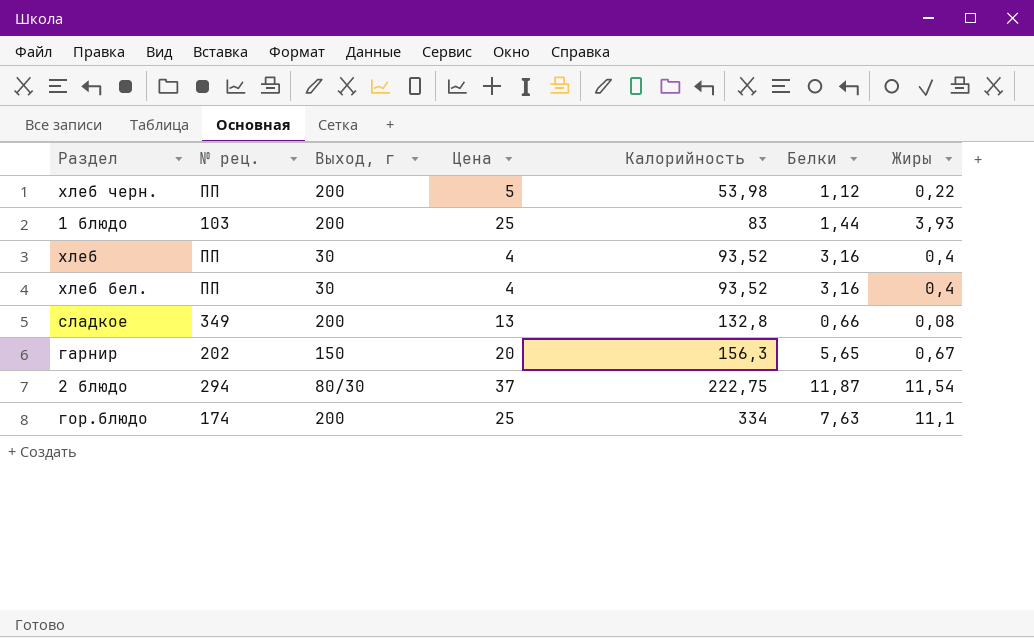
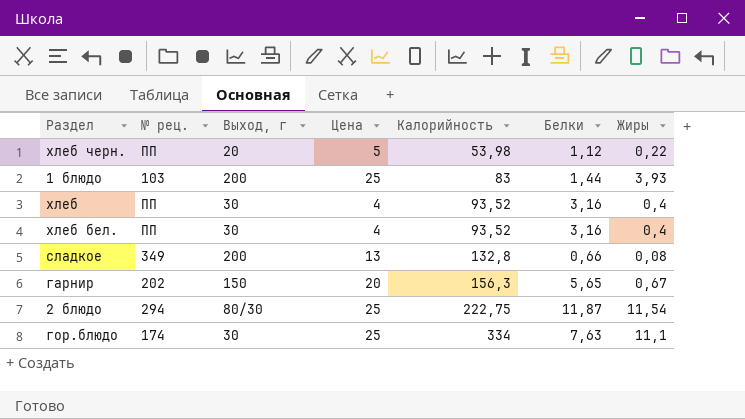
хлеб черн. | Выход, г: 200 -> 20
2 блюдо | Цена: 37 -> 25
гор.блюдо | Выход, г: 200 -> 30

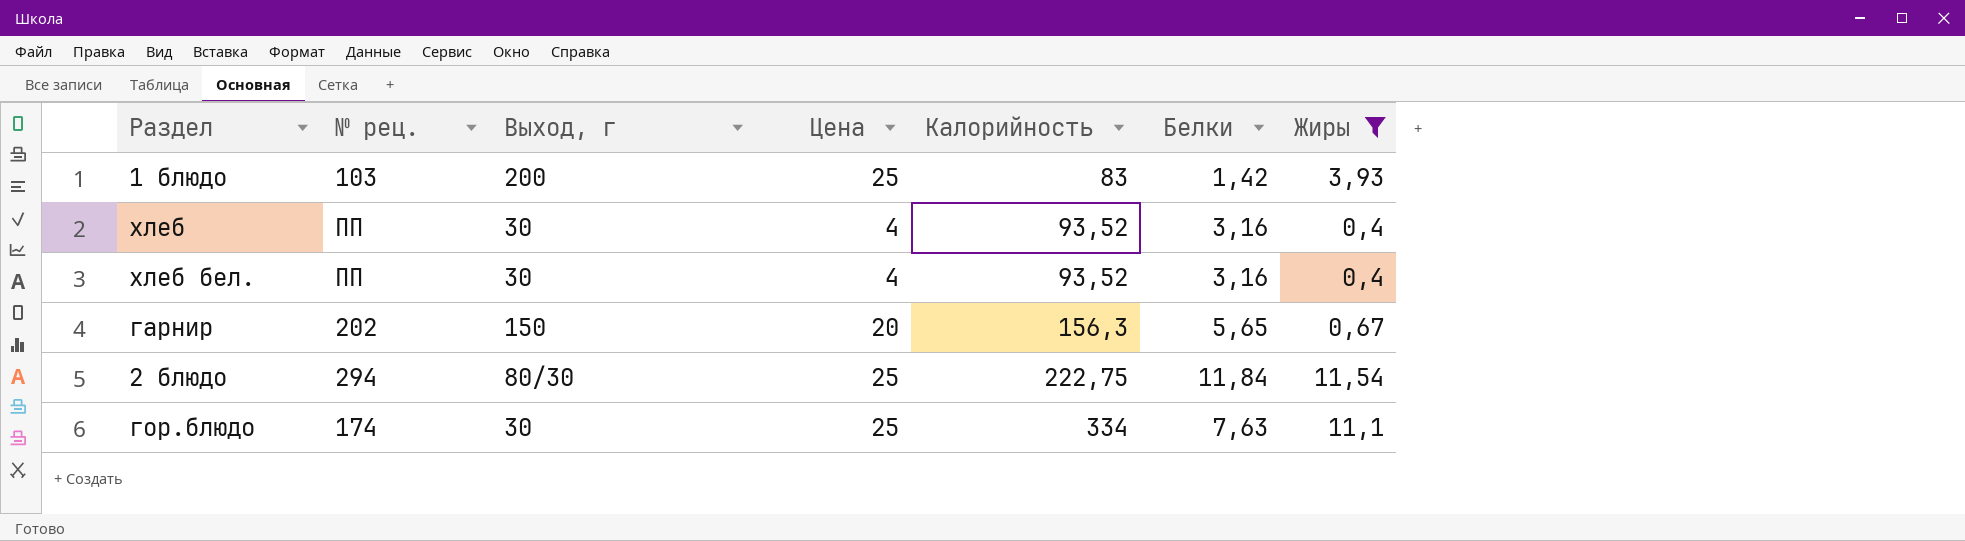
filter: none -> Жиры >= 0,4
1 блюдо | Белки: 1,44 -> 1,42
2 блюдо | Белки: 11,87 -> 11,84

